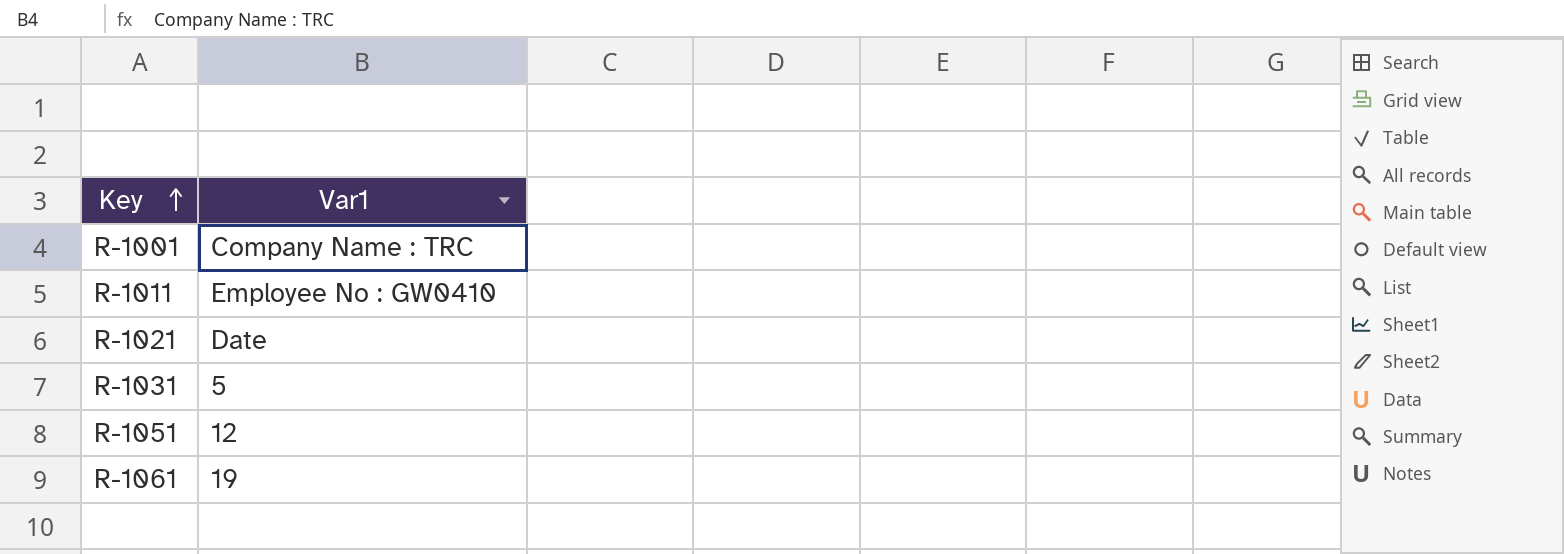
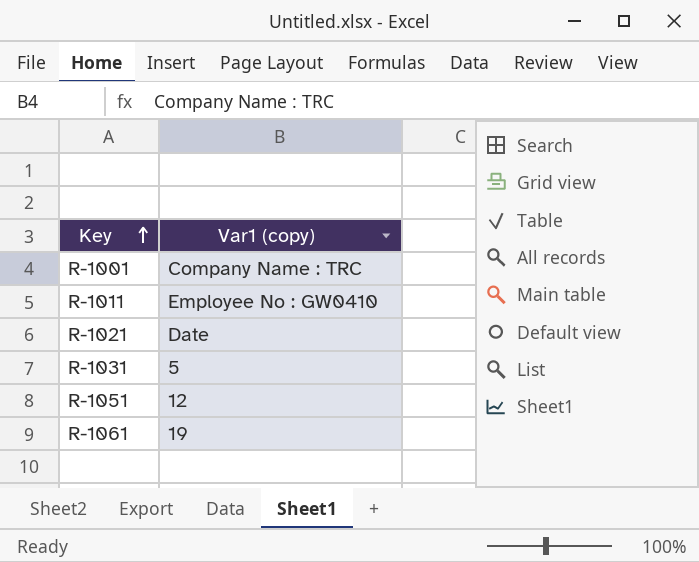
column name: Var1 -> Var1 (copy)

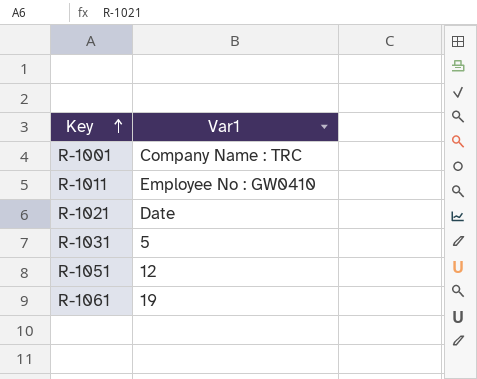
column name: Var1 (copy) -> Var1

